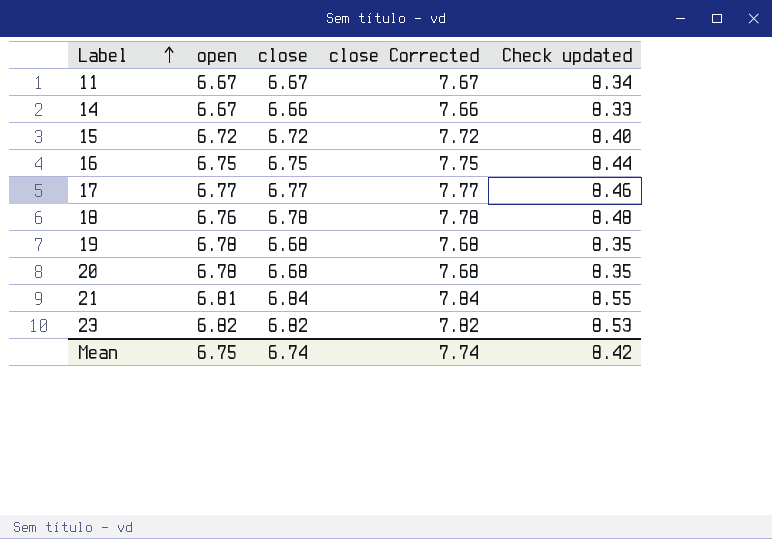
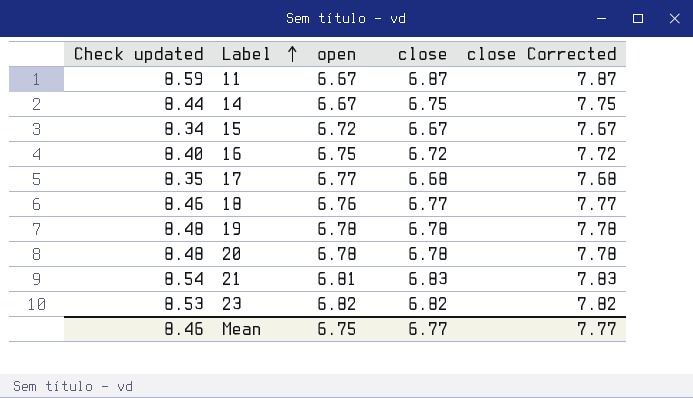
column Check updated | position: 5 -> 1
11 | Check updated: 8.34 -> 8.59
11 | close: 6.67 -> 6.87
11 | close Corrected: 7.67 -> 7.87
14 | Check updated: 8.33 -> 8.44
14 | close: 6.66 -> 6.75
14 | close Corrected: 7.66 -> 7.75
15 | Check updated: 8.40 -> 8.34
15 | close: 6.72 -> 6.67
15 | close Corrected: 7.72 -> 7.67
16 | Check updated: 8.44 -> 8.40
16 | close: 6.75 -> 6.72
16 | close Corrected: 7.75 -> 7.72
17 | Check updated: 8.46 -> 8.35
17 | close: 6.77 -> 6.68
17 | close Corrected: 7.77 -> 7.68
18 | Check updated: 8.48 -> 8.46
18 | close: 6.78 -> 6.77
18 | close Corrected: 7.78 -> 7.77
19 | Check updated: 8.35 -> 8.48
19 | close: 6.68 -> 6.78
19 | close Corrected: 7.68 -> 7.78
20 | Check updated: 8.35 -> 8.48
20 | close: 6.68 -> 6.78
20 | close Corrected: 7.68 -> 7.78
21 | Check updated: 8.55 -> 8.54
21 | close: 6.84 -> 6.83
21 | close Corrected: 7.84 -> 7.83
Mean | Check updated: 8.42 -> 8.46
Mean | close: 6.74 -> 6.77
Mean | close Corrected: 7.74 -> 7.77

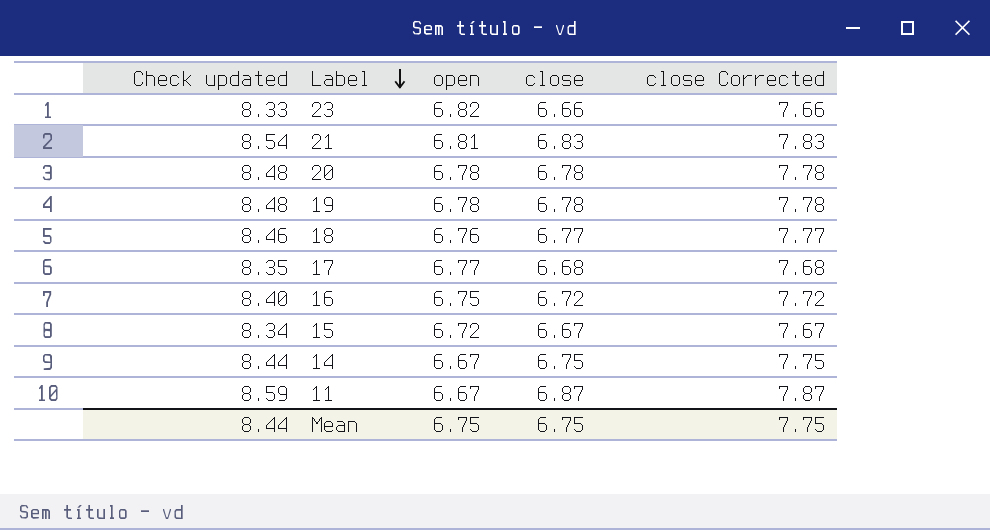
row order: Label ascending -> Label descending
23 | Check updated: 8.53 -> 8.33
23 | close: 6.82 -> 6.66
23 | close Corrected: 7.82 -> 7.66
Mean | Check updated: 8.46 -> 8.44
Mean | close: 6.77 -> 6.75
Mean | close Corrected: 7.77 -> 7.75

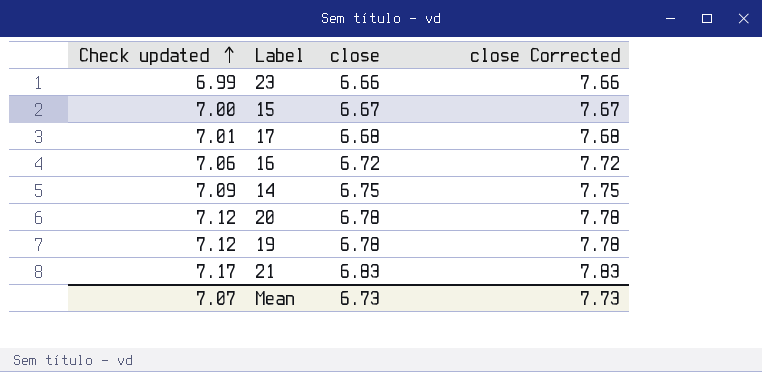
row order: Label descending -> Check updated ascending
column open | position: 3 -> none
column Check updated | formula: [close] * 1.25 -> [close] * 1.05
row 18: 8.46 | 6.76 | 6.77 | 7.77 -> none
row 11: 8.59 | 6.67 | 6.87 | 7.87 -> none
Mean | Check updated: 8.44 -> 7.07
Mean | close: 6.75 -> 6.73
Mean | close Corrected: 7.75 -> 7.73

